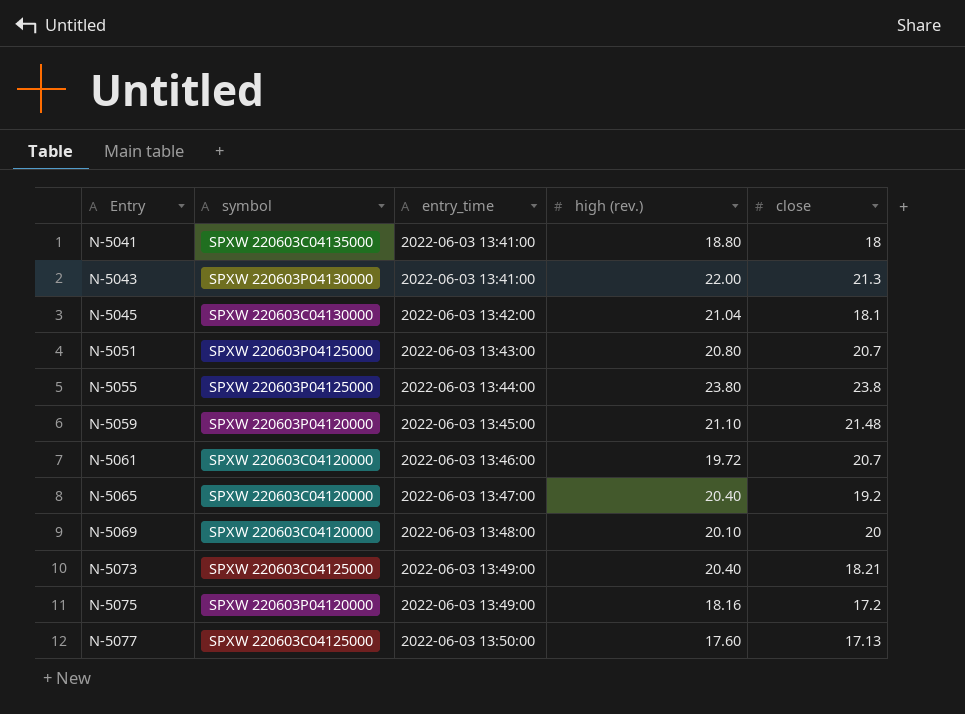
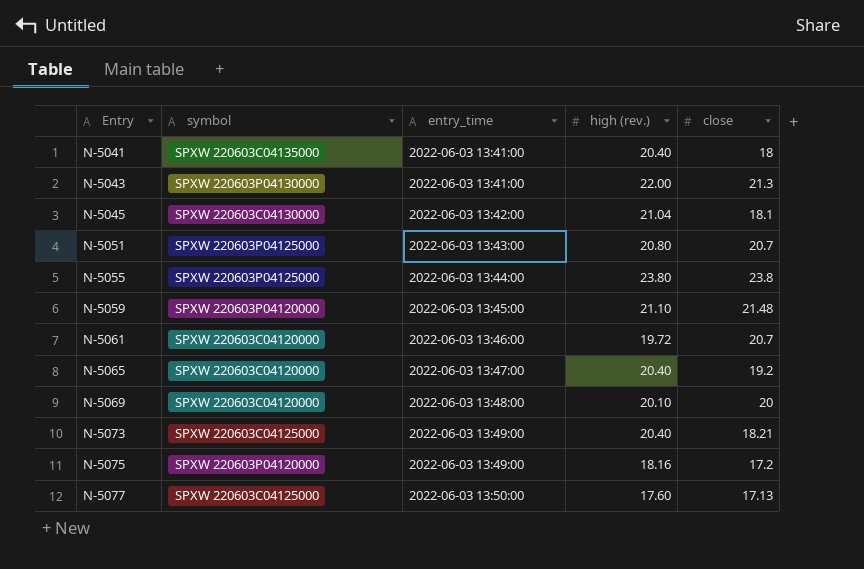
N-5041 | high (rev.): 18.80 -> 20.40

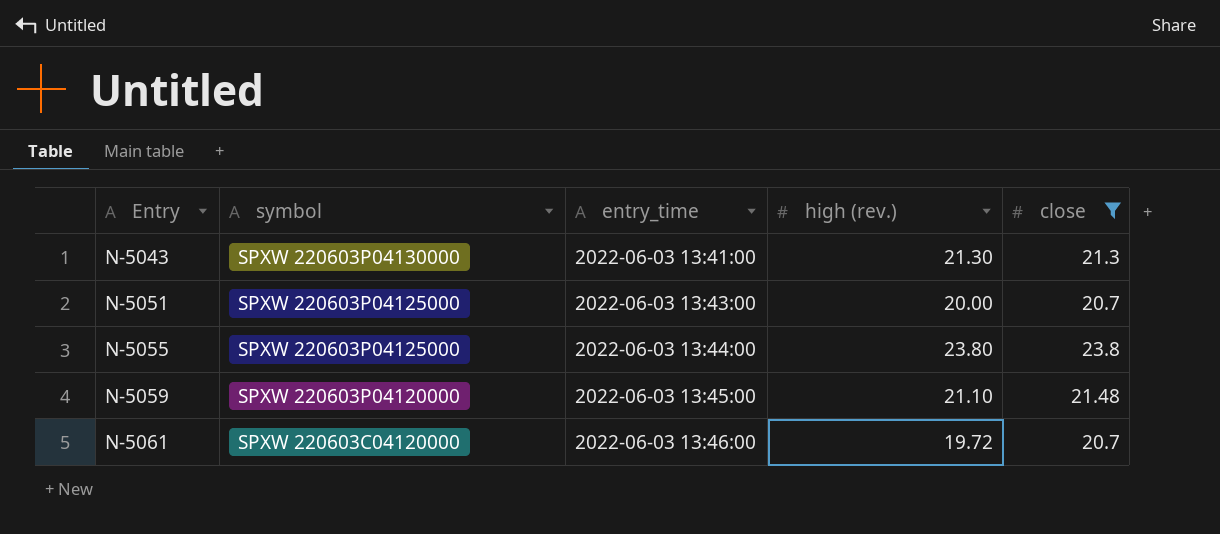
filter: none -> close >= 20.7
N-5043 | high (rev.): 22.00 -> 21.30
N-5051 | high (rev.): 20.80 -> 20.00

